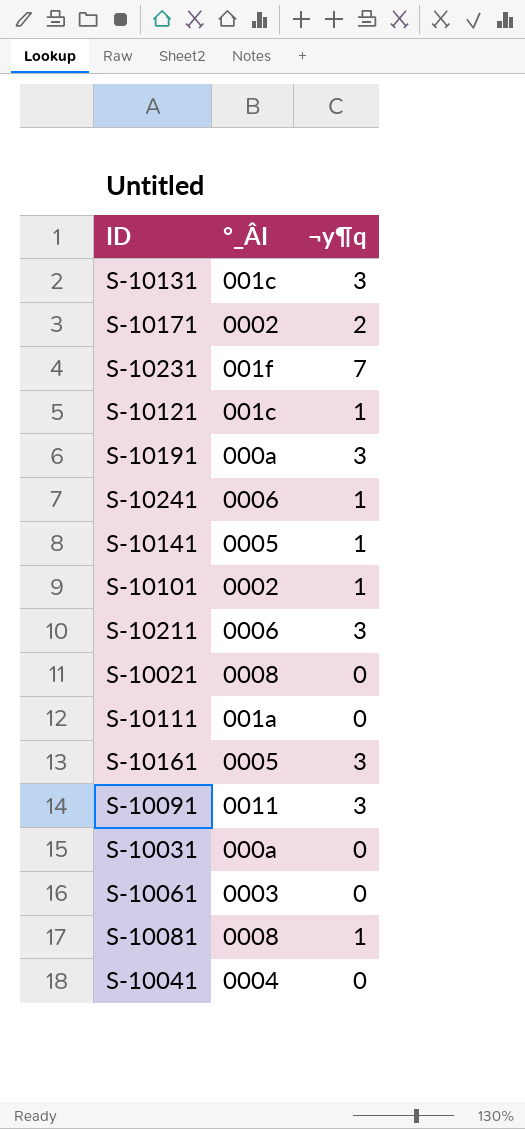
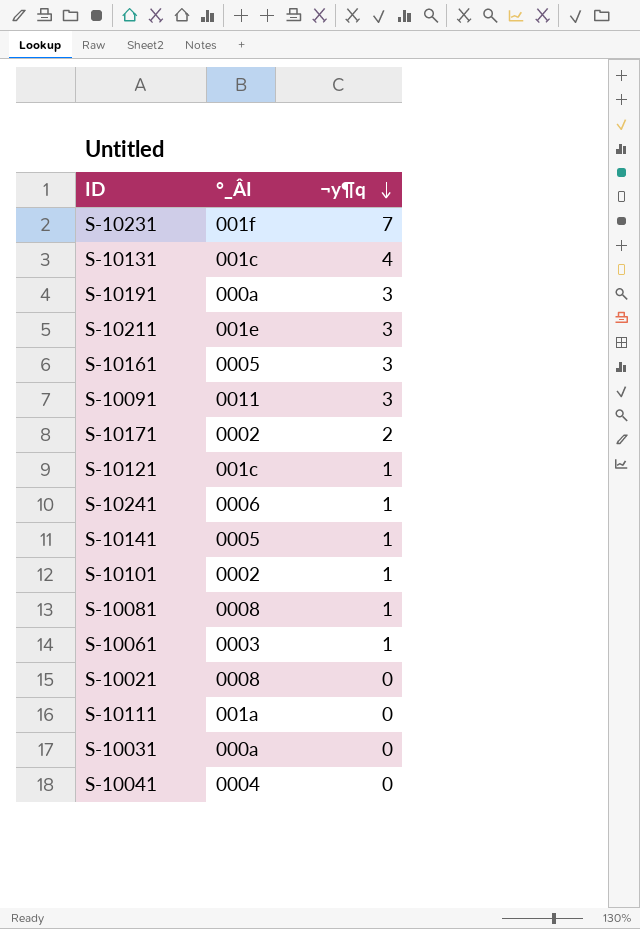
row order: none -> ¬y¶q descending
S-10131 | ¬y¶q: 3 -> 4
S-10211 | °_ÂI: 0006 -> 001e
S-10061 | ¬y¶q: 0 -> 1

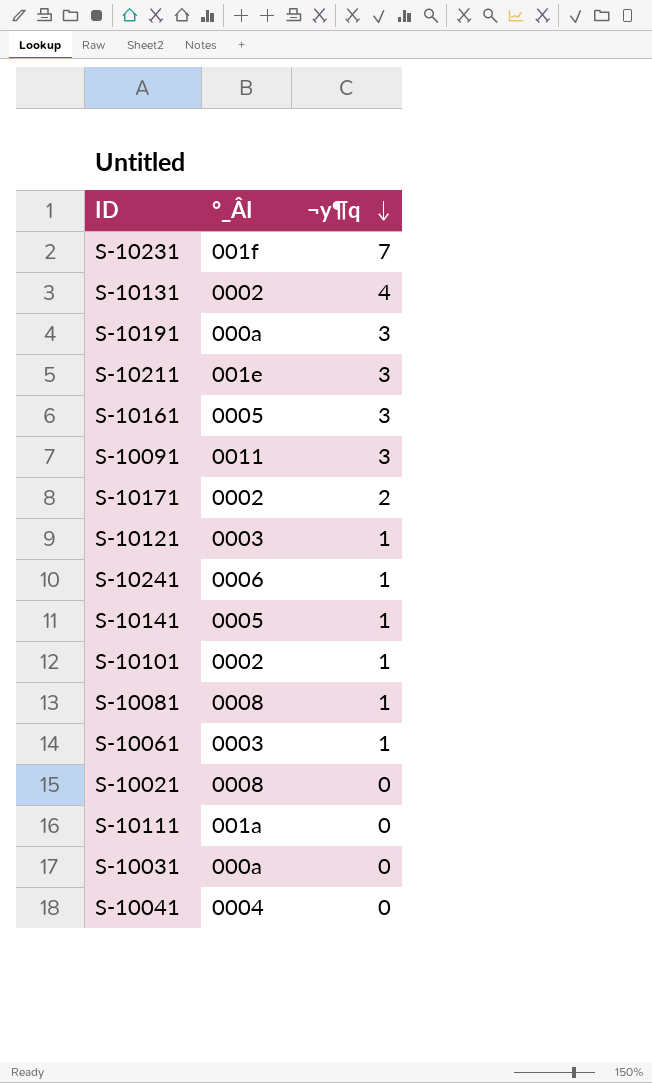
S-10131 | °_ÂI: 001c -> 0002
S-10121 | °_ÂI: 001c -> 0003

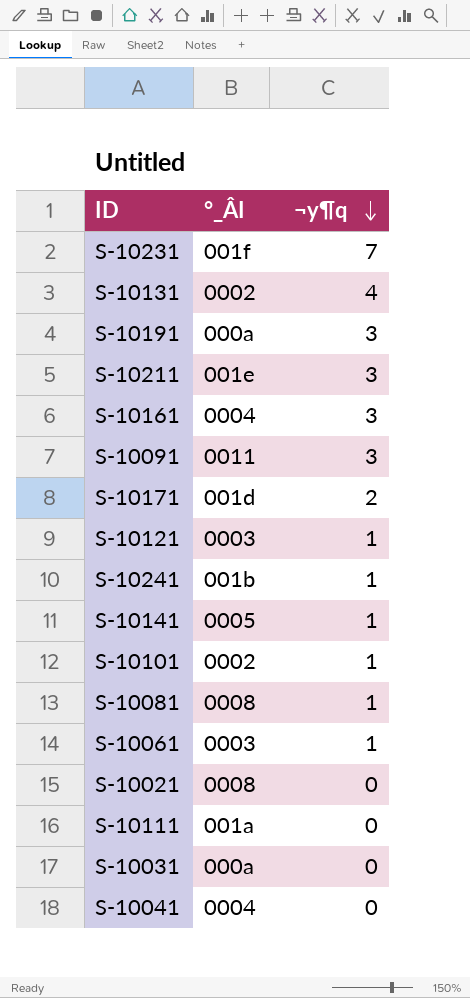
S-10161 | °_ÂI: 0005 -> 0004
S-10171 | °_ÂI: 0002 -> 001d
S-10241 | °_ÂI: 0006 -> 001b

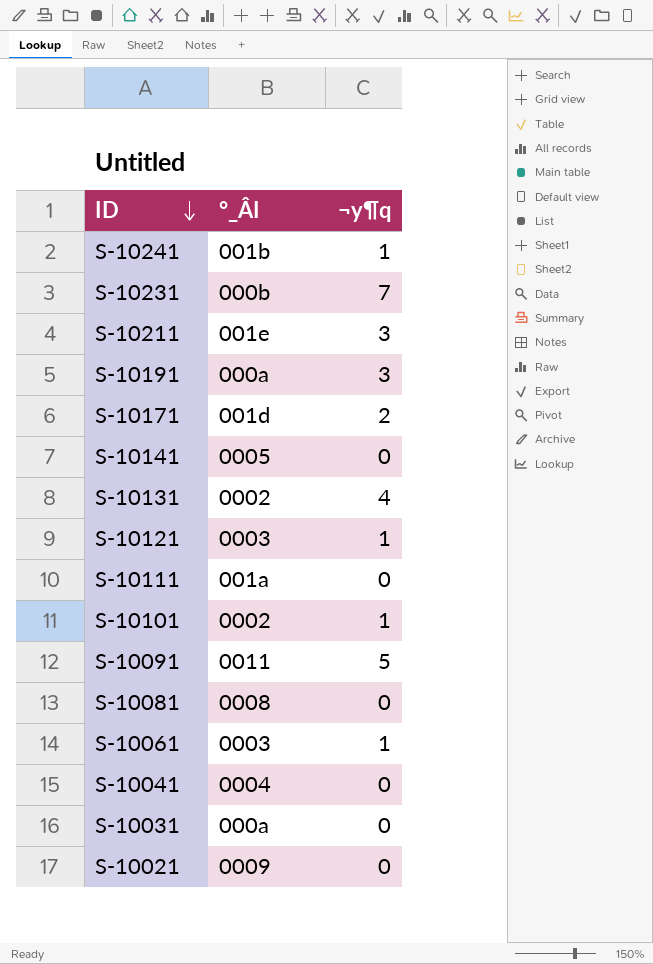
row order: ¬y¶q descending -> ID descending
row S-10161: 0004 | 3 -> none
S-10231 | °_ÂI: 001f -> 000b
S-10141 | ¬y¶q: 1 -> 0
S-10091 | ¬y¶q: 3 -> 5
S-10081 | ¬y¶q: 1 -> 0
S-10021 | °_ÂI: 0008 -> 0009

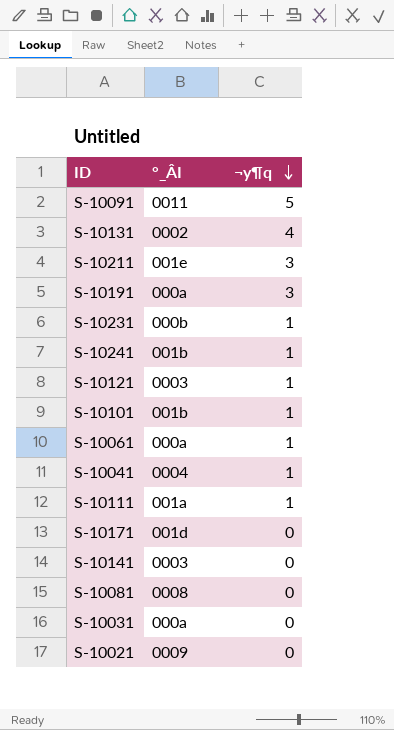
row order: ID descending -> ¬y¶q descending
S-10231 | ¬y¶q: 7 -> 1
S-10101 | °_ÂI: 0002 -> 001b
S-10061 | °_ÂI: 0003 -> 000a
S-10041 | ¬y¶q: 0 -> 1
S-10111 | ¬y¶q: 0 -> 1
S-10171 | ¬y¶q: 2 -> 0
S-10141 | °_ÂI: 0005 -> 0003

